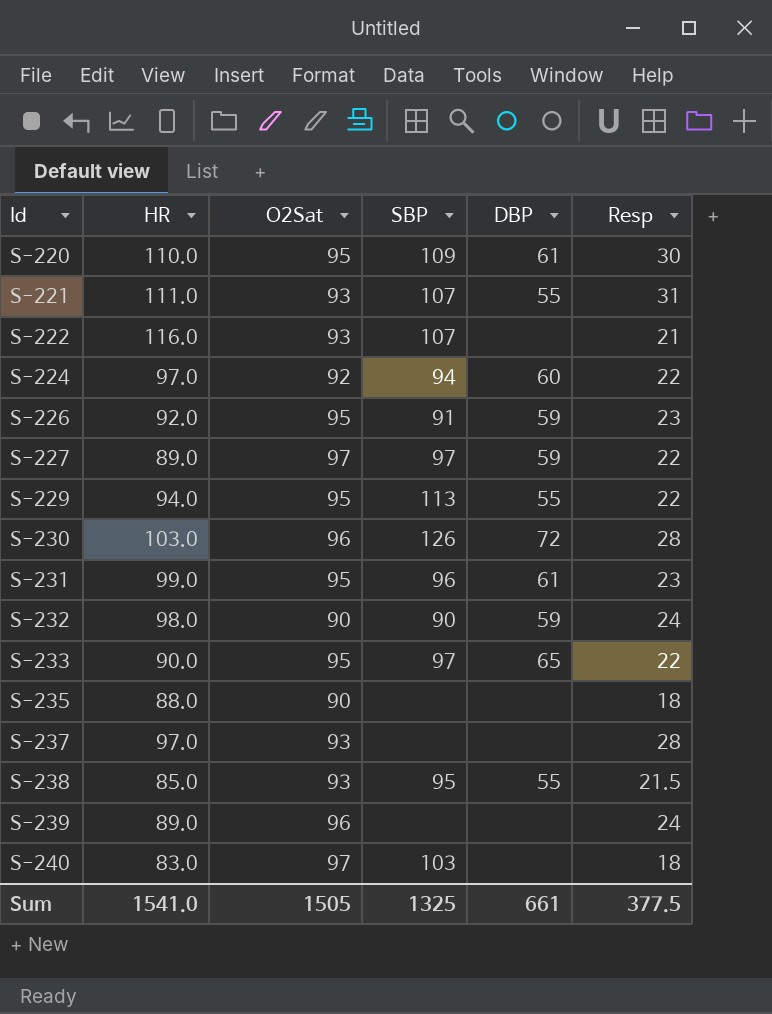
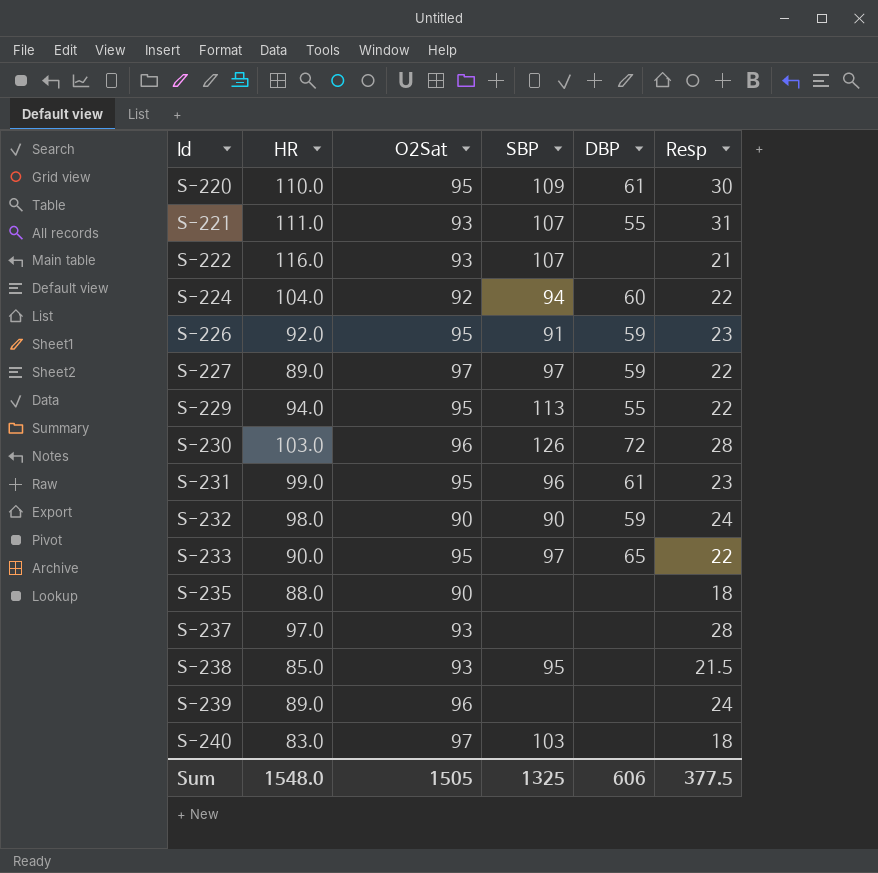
S-224 | HR: 97.0 -> 104.0
S-238 | DBP: 55 -> none
Sum | HR: 1541.0 -> 1548.0
Sum | DBP: 661 -> 606

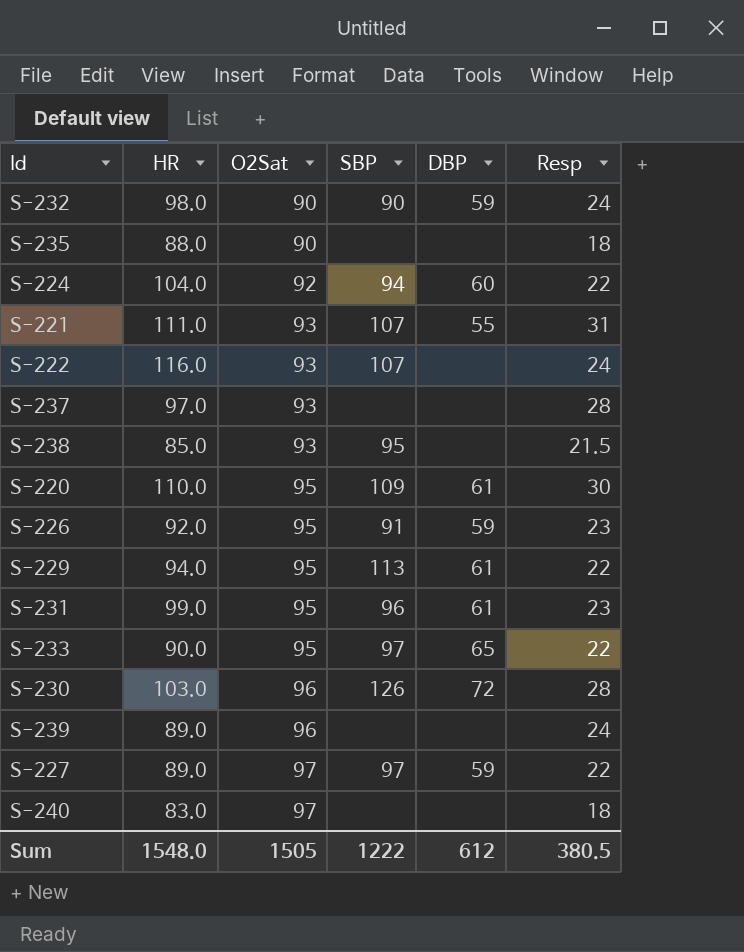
row order: Id ascending -> O2Sat ascending
S-222 | Resp: 21 -> 24
S-229 | DBP: 55 -> 61
S-240 | SBP: 103 -> none
Sum | SBP: 1325 -> 1222
Sum | DBP: 606 -> 612
Sum | Resp: 377.5 -> 380.5

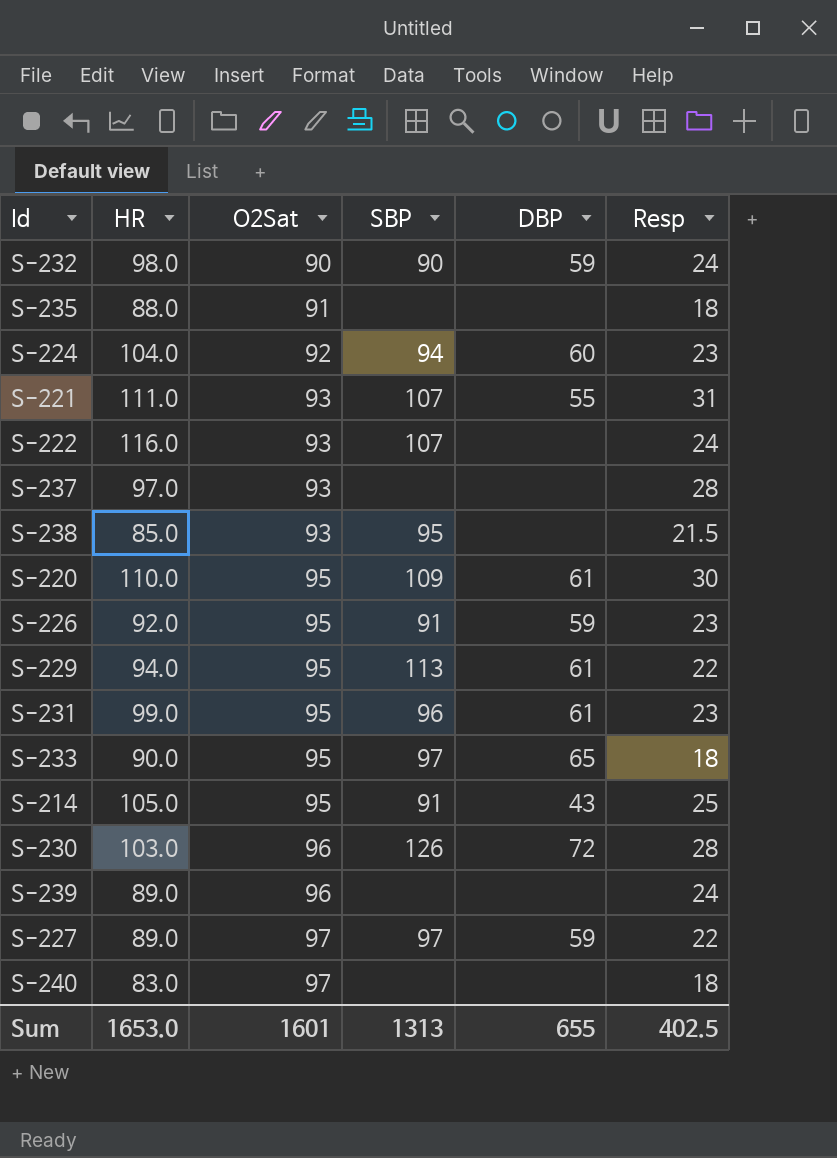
S-235 | O2Sat: 90 -> 91
S-224 | Resp: 22 -> 23
S-233 | Resp: 22 -> 18
row S-214: none -> 105.0 | 95 | 91 | 43 | 25
Sum | HR: 1548.0 -> 1653.0
Sum | O2Sat: 1505 -> 1601
Sum | SBP: 1222 -> 1313
Sum | DBP: 612 -> 655
Sum | Resp: 380.5 -> 402.5

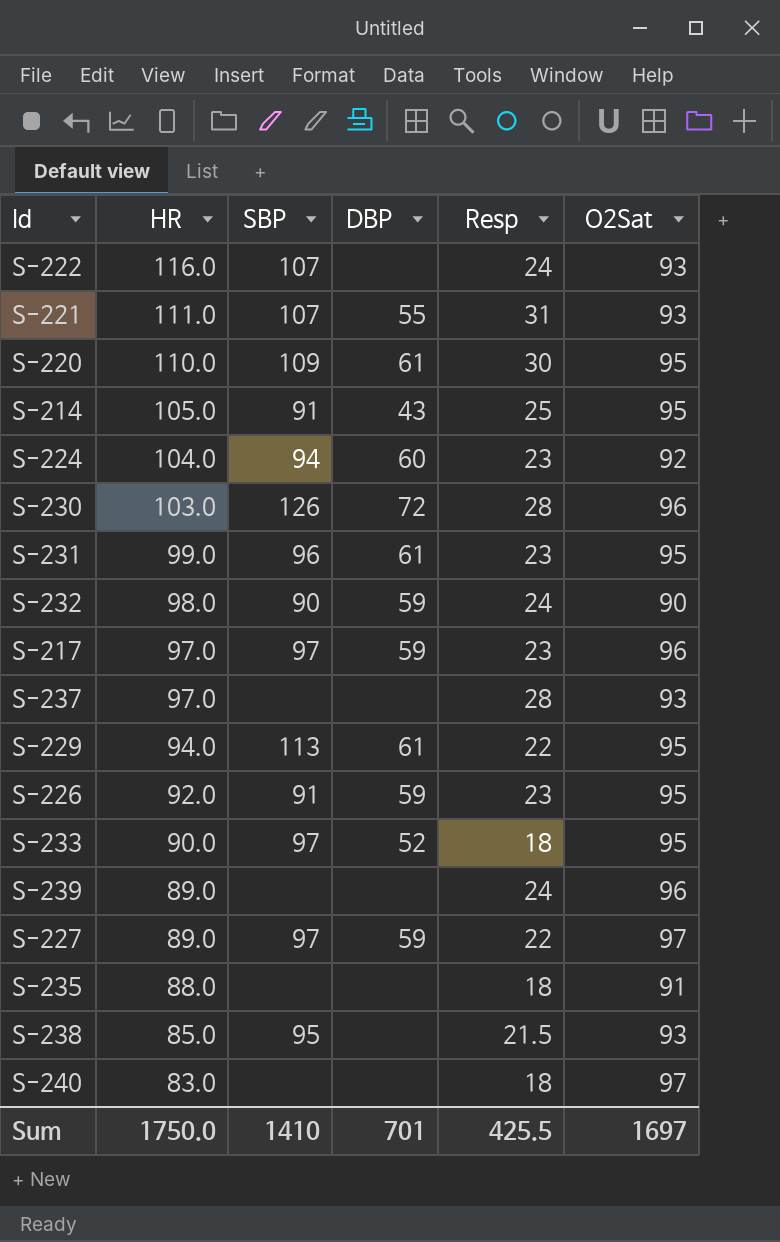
row order: O2Sat ascending -> HR descending
column O2Sat | position: 3 -> 6
row S-217: none -> 97.0 | 97 | 59 | 23 | 96
S-233 | DBP: 65 -> 52
Sum | HR: 1653.0 -> 1750.0
Sum | SBP: 1313 -> 1410
Sum | DBP: 655 -> 701
Sum | Resp: 402.5 -> 425.5
Sum | O2Sat: 1601 -> 1697

